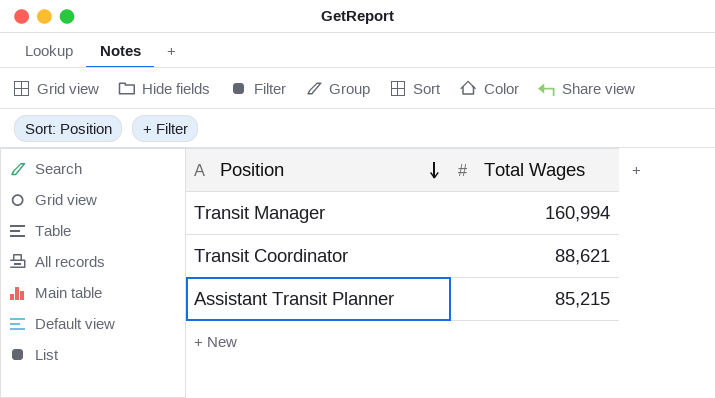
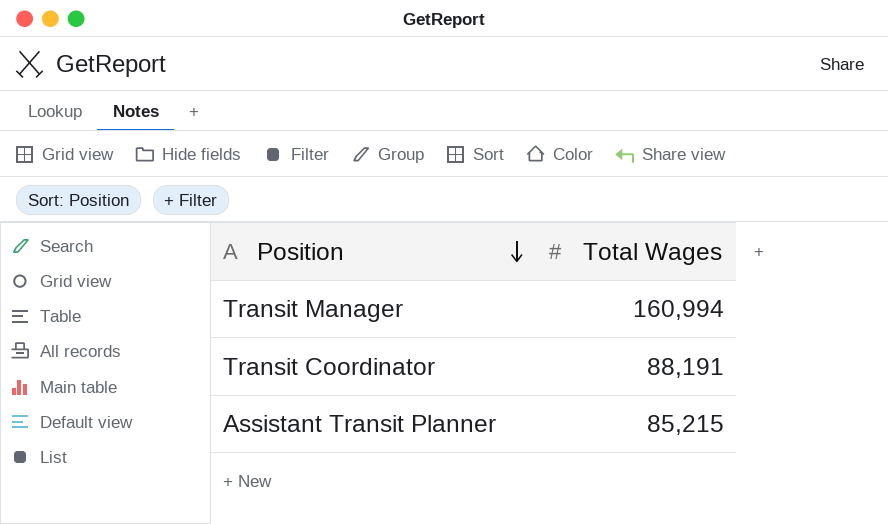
Transit Coordinator | Total Wages: 88,621 -> 88,191

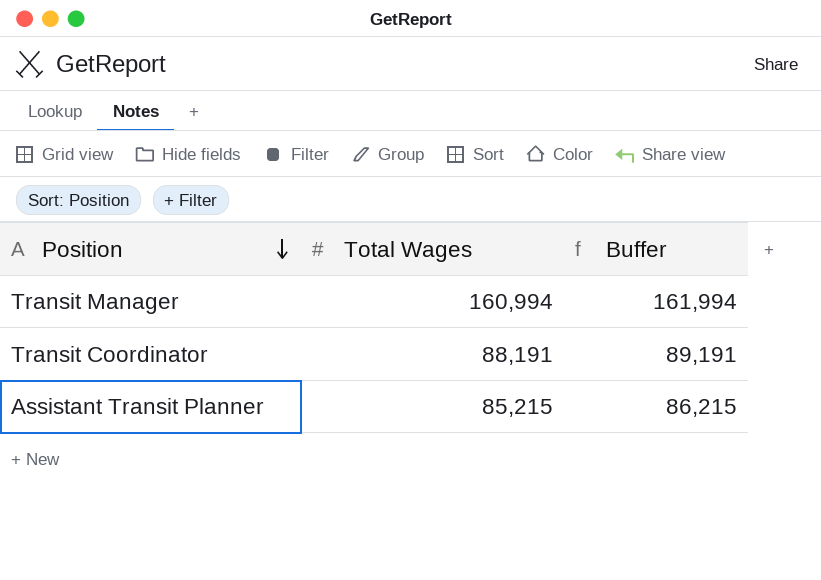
column Buffer | formula: none -> [Total Wages] + 1000

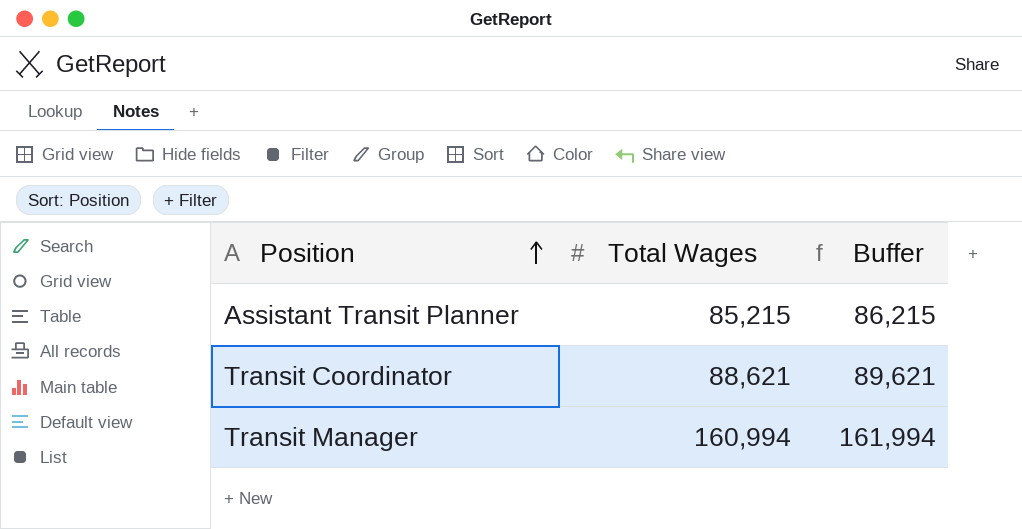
row order: Position descending -> Position ascending
Transit Coordinator | Total Wages: 88,191 -> 88,621
Transit Coordinator | Buffer: 89,191 -> 89,621

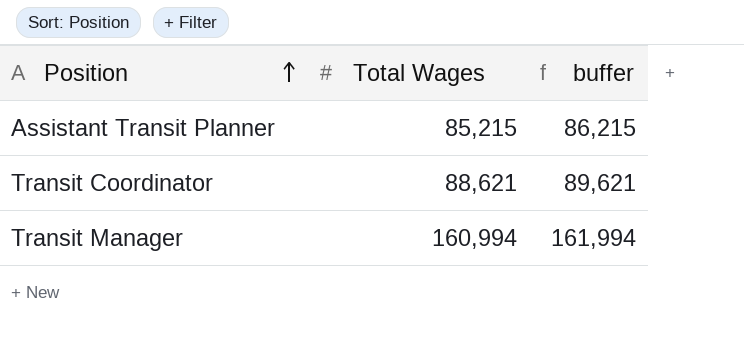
column name: Buffer -> buffer

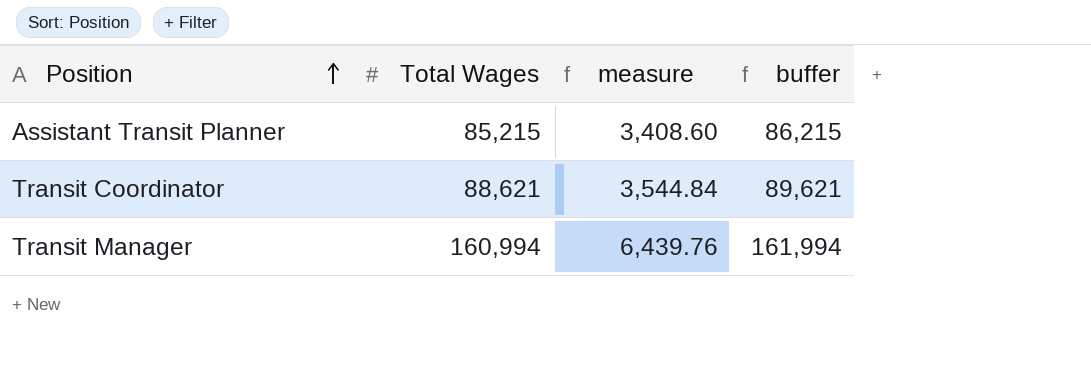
column measure | formula: none -> [Total Wages] * 0.04

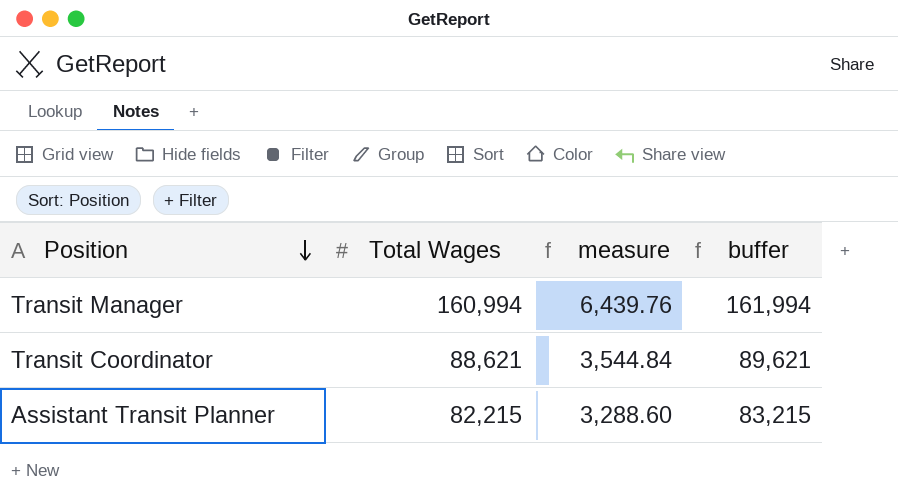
row order: Position ascending -> Position descending
Assistant Transit Planner | Total Wages: 85,215 -> 82,215
Assistant Transit Planner | measure: 3,408.60 -> 3,288.60
Assistant Transit Planner | buffer: 86,215 -> 83,215

